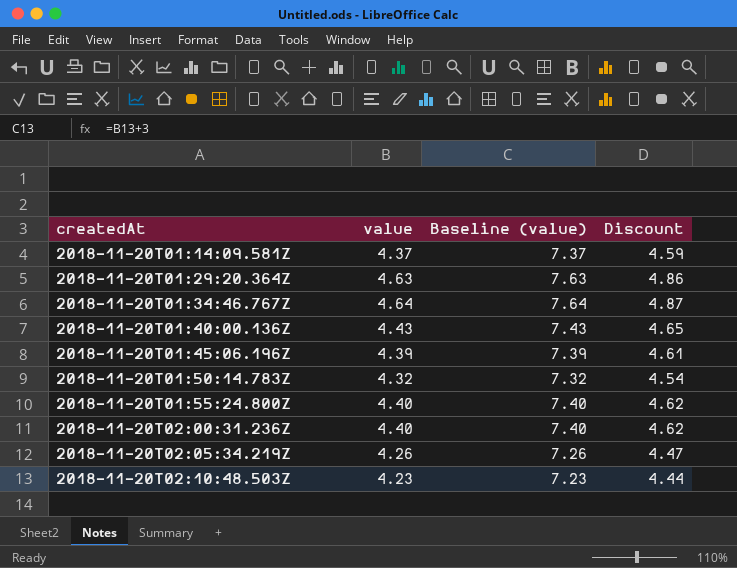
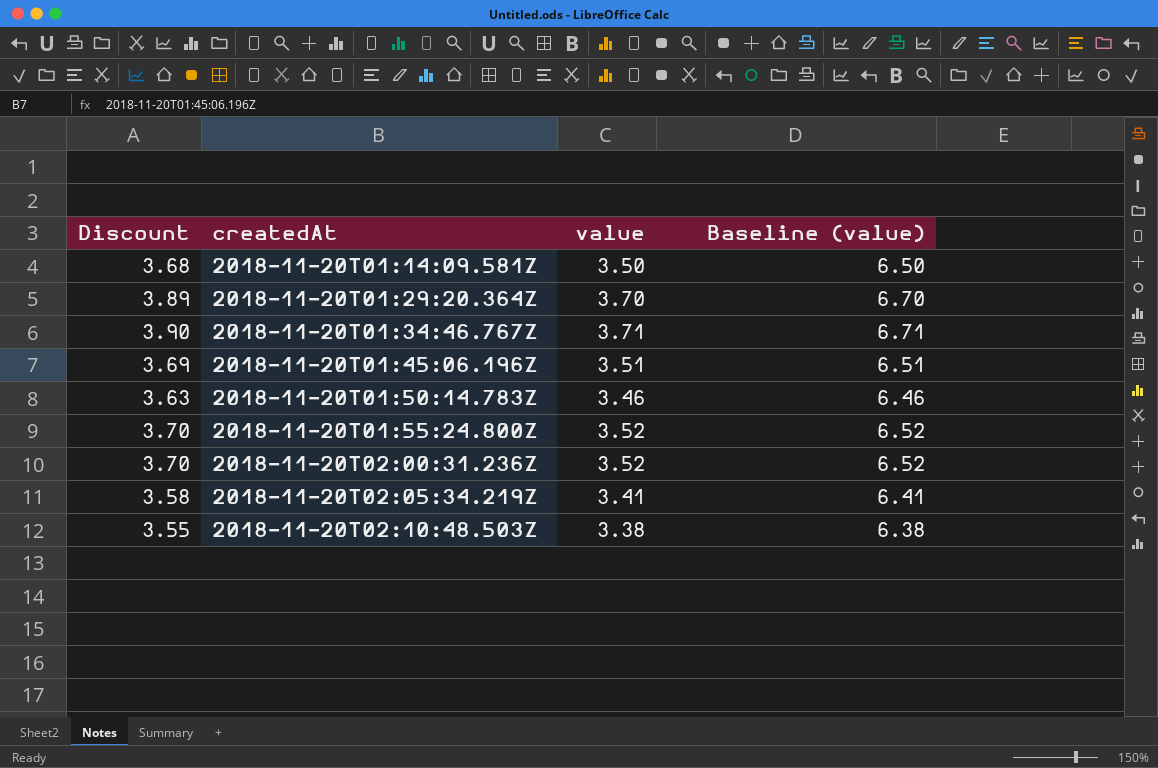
column Discount | position: 4 -> 1
row 2018-11-20T01:40:00.136Z: 4.43 | 7.43 | 4.65 -> none
2018-11-20T01:14:09.581Z | Discount: 4.59 -> 3.68
2018-11-20T01:14:09.581Z | value: 4.37 -> 3.50
2018-11-20T01:14:09.581Z | Baseline (value): 7.37 -> 6.50
2018-11-20T01:29:20.364Z | Discount: 4.86 -> 3.89
2018-11-20T01:29:20.364Z | value: 4.63 -> 3.70
2018-11-20T01:29:20.364Z | Baseline (value): 7.63 -> 6.70
2018-11-20T01:34:46.767Z | Discount: 4.87 -> 3.90
2018-11-20T01:34:46.767Z | value: 4.64 -> 3.71
2018-11-20T01:34:46.767Z | Baseline (value): 7.64 -> 6.71
2018-11-20T01:45:06.196Z | Discount: 4.61 -> 3.69
2018-11-20T01:45:06.196Z | value: 4.39 -> 3.51
2018-11-20T01:45:06.196Z | Baseline (value): 7.39 -> 6.51
2018-11-20T01:50:14.783Z | Discount: 4.54 -> 3.63
2018-11-20T01:50:14.783Z | value: 4.32 -> 3.46
2018-11-20T01:50:14.783Z | Baseline (value): 7.32 -> 6.46
2018-11-20T01:55:24.800Z | Discount: 4.62 -> 3.70
2018-11-20T01:55:24.800Z | value: 4.40 -> 3.52
2018-11-20T01:55:24.800Z | Baseline (value): 7.40 -> 6.52
2018-11-20T02:00:31.236Z | Discount: 4.62 -> 3.70
2018-11-20T02:00:31.236Z | value: 4.40 -> 3.52
2018-11-20T02:00:31.236Z | Baseline (value): 7.40 -> 6.52
2018-11-20T02:05:34.219Z | Discount: 4.47 -> 3.58
2018-11-20T02:05:34.219Z | value: 4.26 -> 3.41
2018-11-20T02:05:34.219Z | Baseline (value): 7.26 -> 6.41
2018-11-20T02:10:48.503Z | Discount: 4.44 -> 3.55
2018-11-20T02:10:48.503Z | value: 4.23 -> 3.38
2018-11-20T02:10:48.503Z | Baseline (value): 7.23 -> 6.38

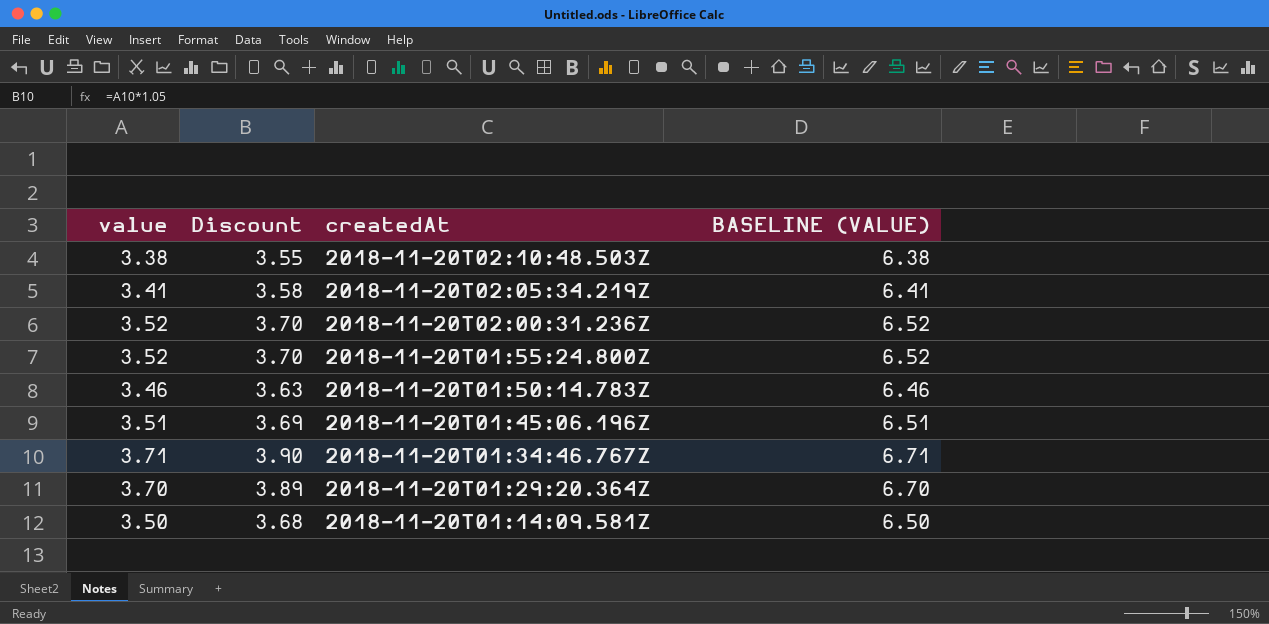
row order: createdAt ascending -> createdAt descending
column value | position: 3 -> 1
column name: Baseline (value) -> BASELINE (VALUE)

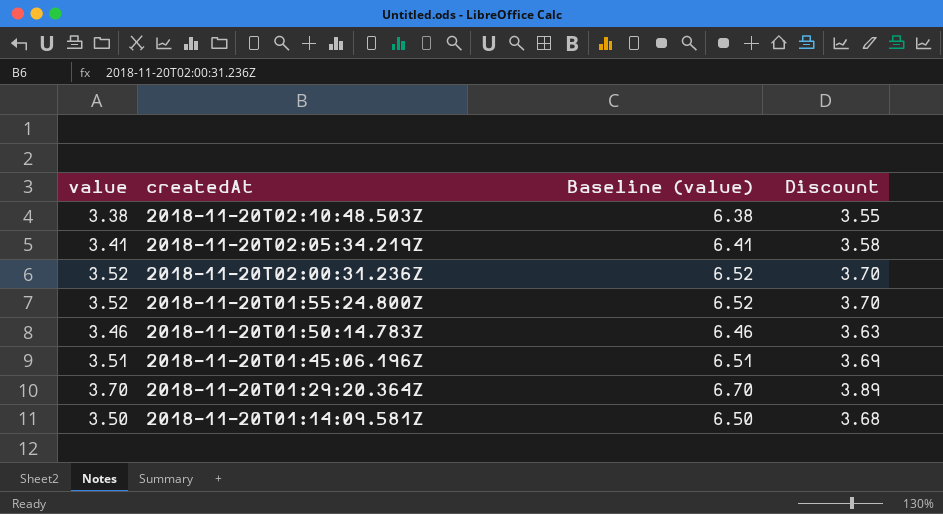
column name: BASELINE (VALUE) -> Baseline (value)
column Discount | position: 2 -> 4
row 2018-11-20T01:34:46.767Z: 3.71 | 3.90 | 6.71 -> none

